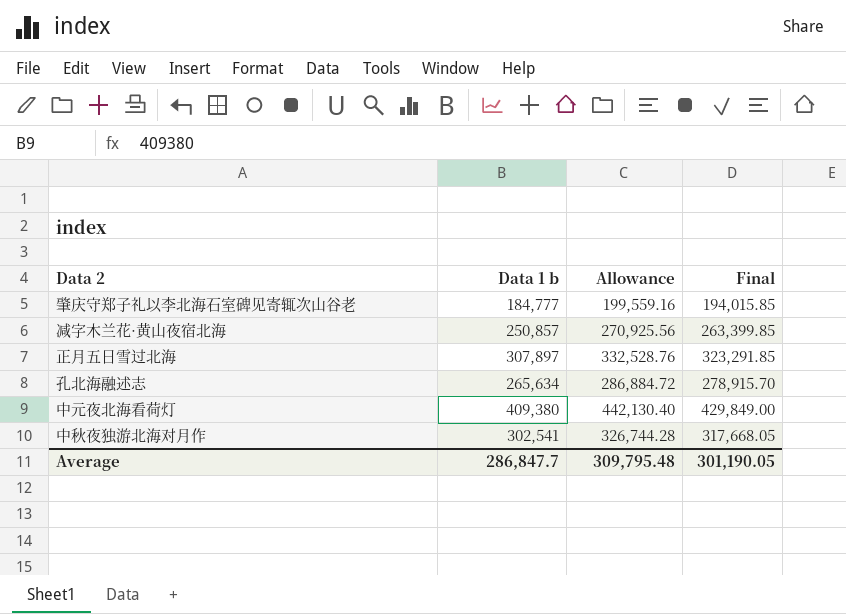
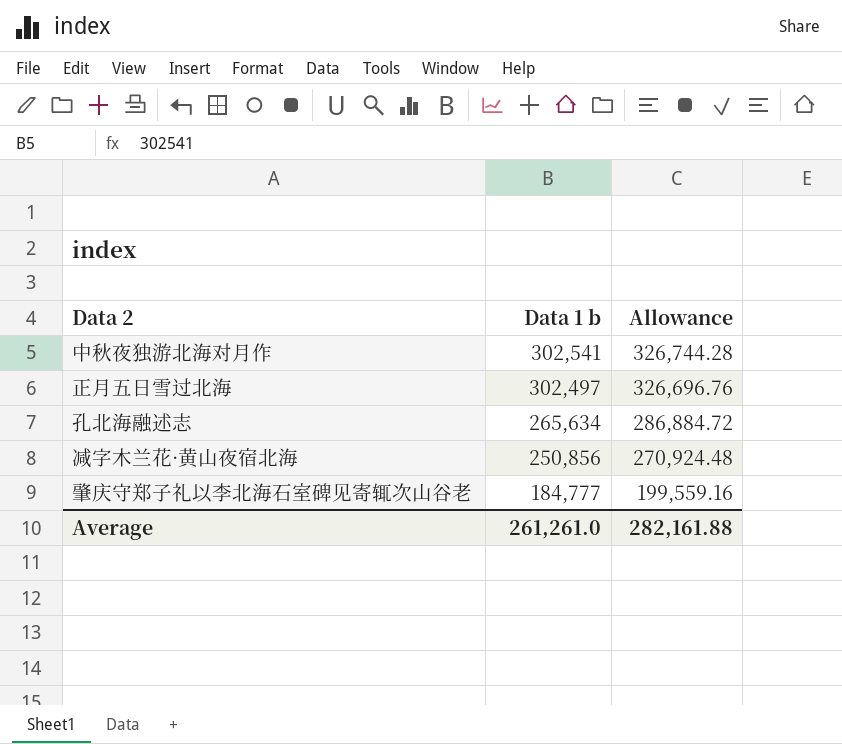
row order: none -> Data 1 b descending
column Final | formula: [Data 1 b] * 1.05 -> none
row 中元夜北海看荷灯: 409,380 | 442,130.40 | 429,849.00 -> none
正月五日雪过北海 | Data 1 b: 307,897 -> 302,497
正月五日雪过北海 | Allowance: 332,528.76 -> 326,696.76
减字木兰花·黄山夜宿北海 | Data 1 b: 250,857 -> 250,856
减字木兰花·黄山夜宿北海 | Allowance: 270,925.56 -> 270,924.48
Average | Data 1 b: 286,847.7 -> 261,261.0
Average | Allowance: 309,795.48 -> 282,161.88

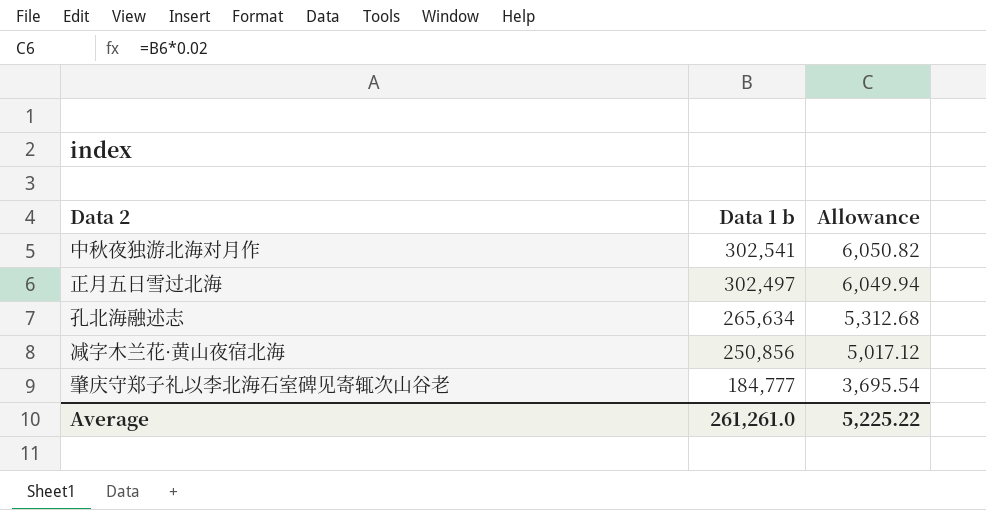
column Allowance | formula: [Data 1 b] * 1.08 -> [Data 1 b] * 0.02
Average | Allowance: 282,161.88 -> 5,225.22

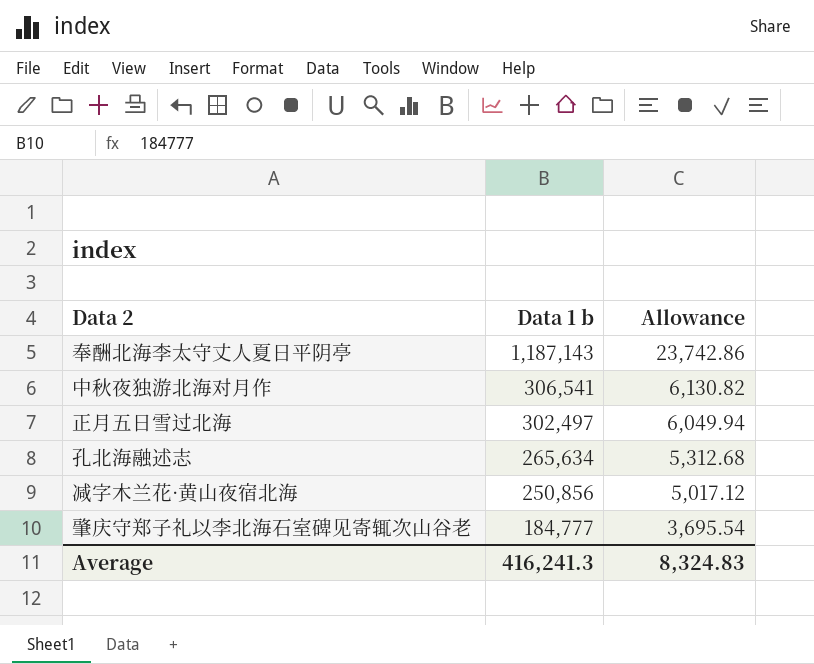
row 奉酬北海李太守丈人夏日平阴亭: none -> 1,187,143 | 23,742.86
中秋夜独游北海对月作 | Data 1 b: 302,541 -> 306,541
中秋夜独游北海对月作 | Allowance: 6,050.82 -> 6,130.82
Average | Data 1 b: 261,261.0 -> 416,241.3
Average | Allowance: 5,225.22 -> 8,324.83

